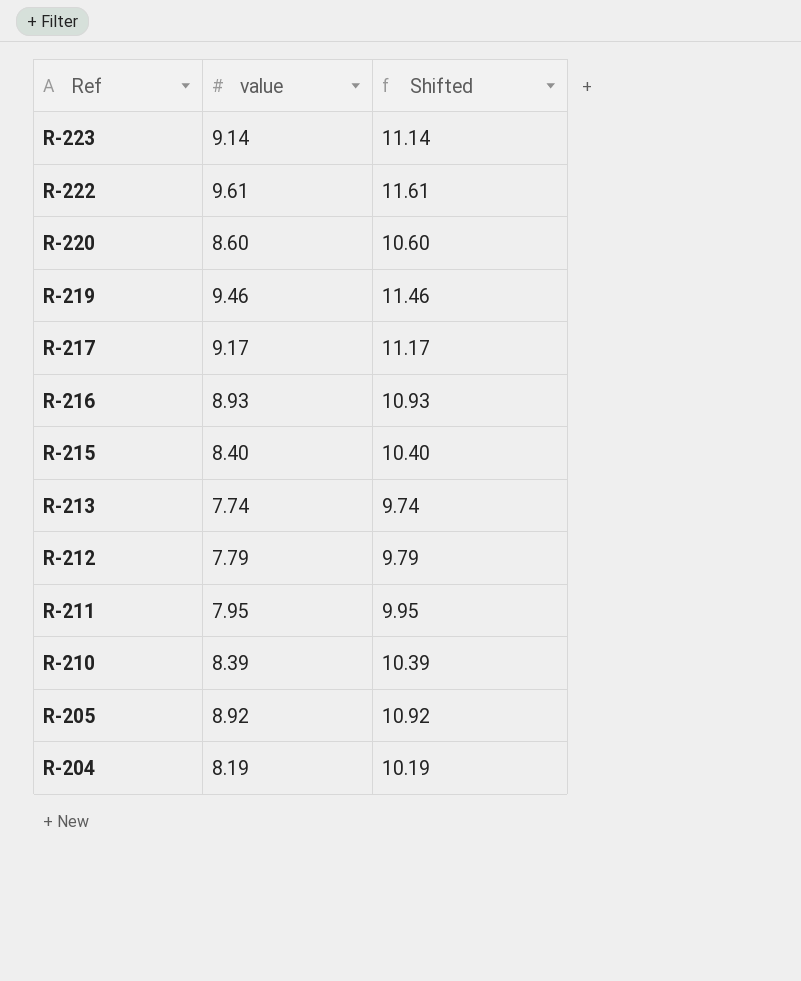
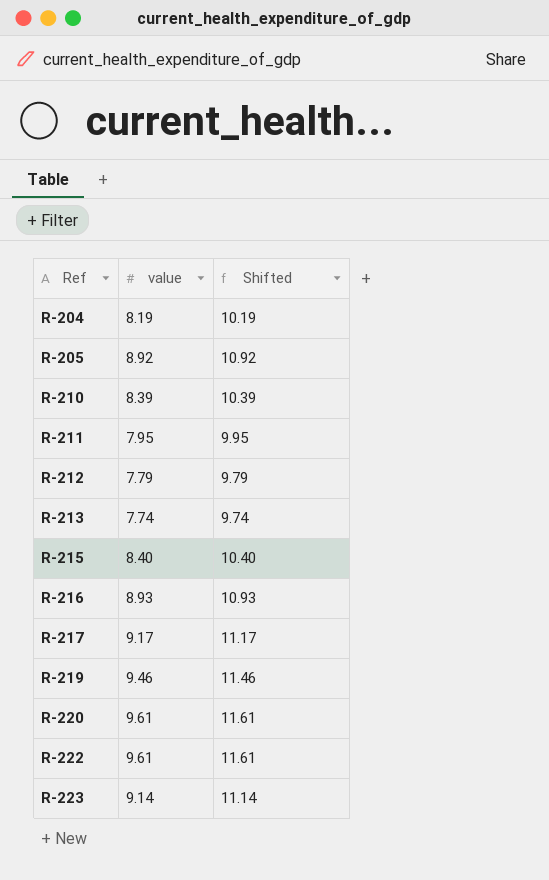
row order: Ref descending -> Ref ascending
R-220 | value: 8.60 -> 9.61
R-220 | Shifted: 10.60 -> 11.61

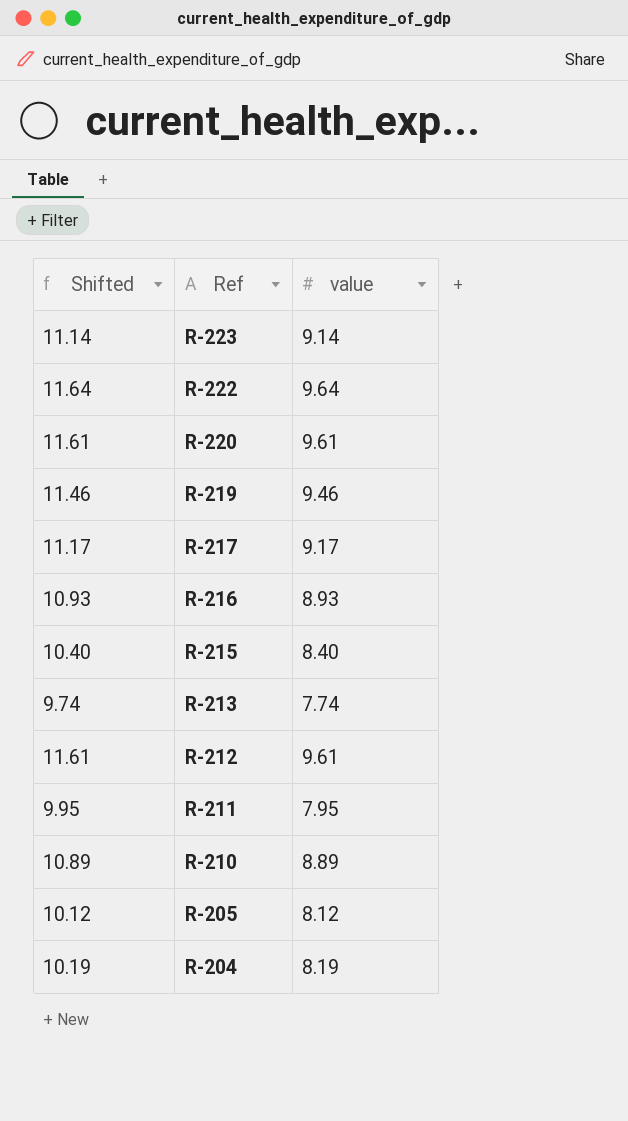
row order: Ref ascending -> Ref descending
column Shifted | position: 3 -> 1
R-222 | Shifted: 11.61 -> 11.64
R-222 | value: 9.61 -> 9.64
R-212 | Shifted: 9.79 -> 11.61
R-212 | value: 7.79 -> 9.61
R-210 | Shifted: 10.39 -> 10.89
R-210 | value: 8.39 -> 8.89
R-205 | Shifted: 10.92 -> 10.12
R-205 | value: 8.92 -> 8.12

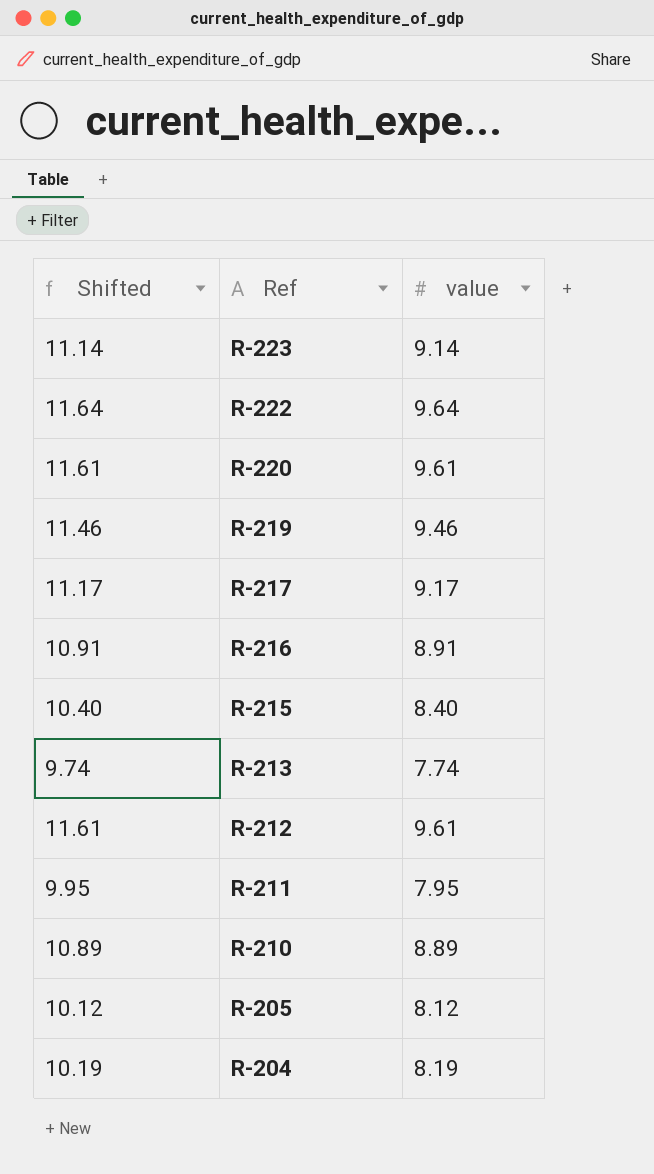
R-216 | Shifted: 10.93 -> 10.91
R-216 | value: 8.93 -> 8.91

